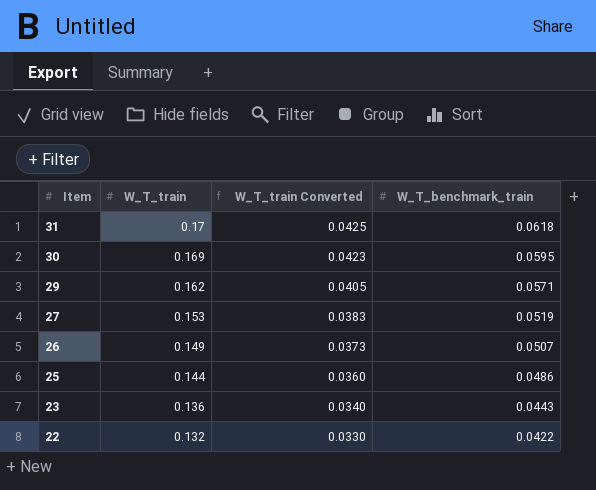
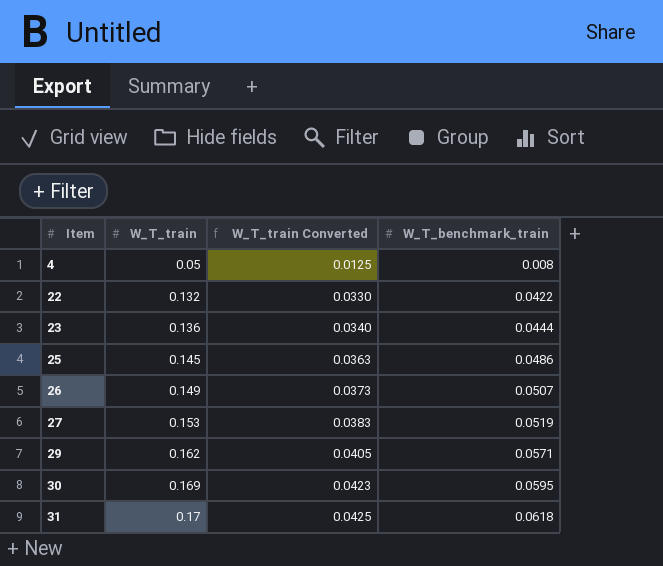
row order: Item descending -> Item ascending
row 4: none -> 0.05 | 0.0125 | 0.008
23 | W_T_benchmark_train: 0.0443 -> 0.0444
25 | W_T_train: 0.144 -> 0.145
25 | W_T_train Converted: 0.0360 -> 0.0363

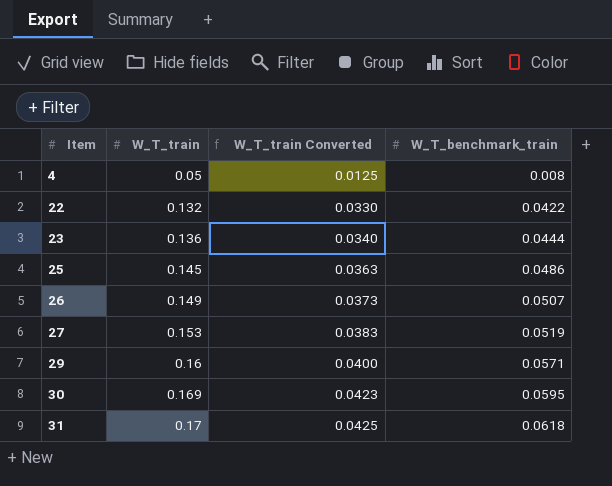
29 | W_T_train: 0.162 -> 0.16
29 | W_T_train Converted: 0.0405 -> 0.0400

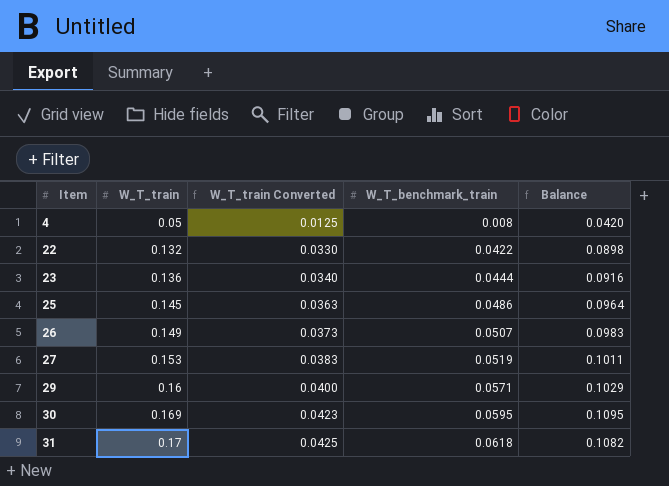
column Balance | formula: none -> [W_T_train] - [W_T_benchmark_train]

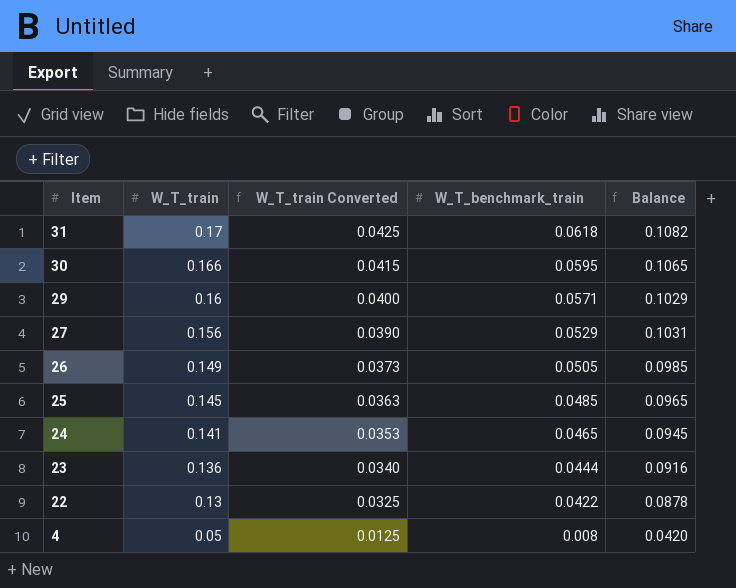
row order: Item ascending -> Item descending
30 | W_T_train: 0.169 -> 0.166
30 | W_T_train Converted: 0.0423 -> 0.0415
30 | Balance: 0.1095 -> 0.1065
27 | W_T_train: 0.153 -> 0.156
27 | W_T_train Converted: 0.0383 -> 0.0390
27 | W_T_benchmark_train: 0.0519 -> 0.0529
27 | Balance: 0.1011 -> 0.1031
26 | W_T_benchmark_train: 0.0507 -> 0.0505
26 | Balance: 0.0983 -> 0.0985
25 | W_T_benchmark_train: 0.0486 -> 0.0485
25 | Balance: 0.0964 -> 0.0965
row 24: none -> 0.141 | 0.0353 | 0.0465 | 0.0945
22 | W_T_train: 0.132 -> 0.13
22 | W_T_train Converted: 0.0330 -> 0.0325
22 | Balance: 0.0898 -> 0.0878

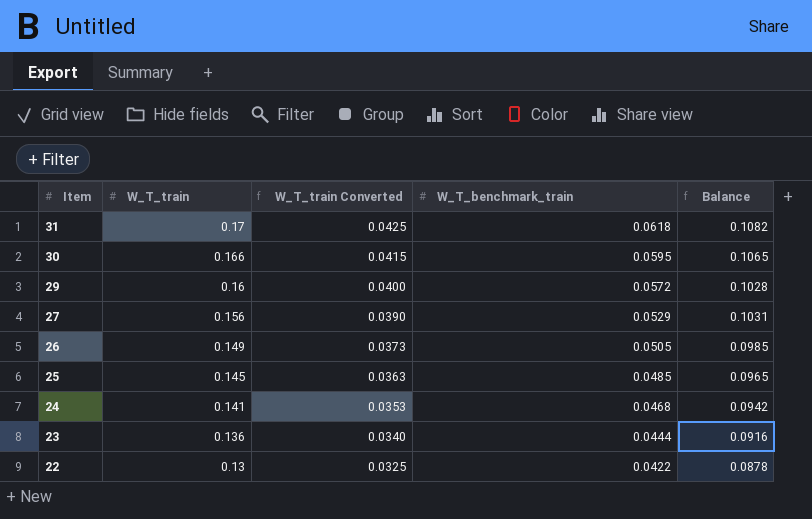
row 4: 0.05 | 0.0125 | 0.008 | 0.0420 -> none
29 | W_T_benchmark_train: 0.0571 -> 0.0572
29 | Balance: 0.1029 -> 0.1028
24 | W_T_benchmark_train: 0.0465 -> 0.0468
24 | Balance: 0.0945 -> 0.0942

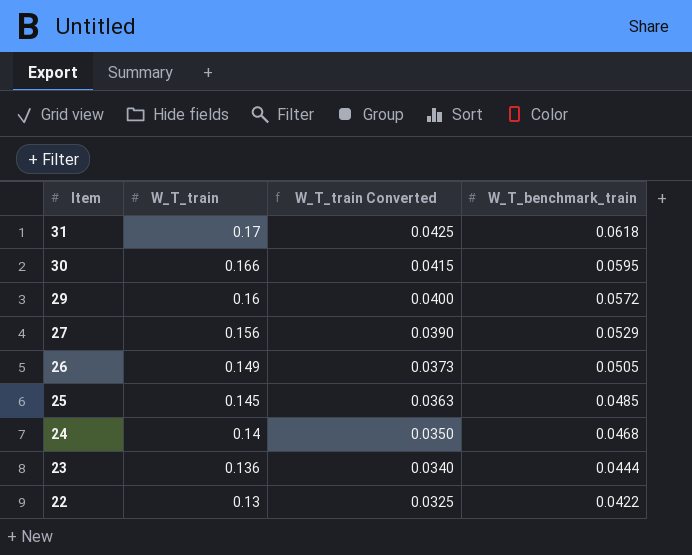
column Balance | formula: [W_T_train] - [W_T_benchmark_train] -> none
24 | W_T_train: 0.141 -> 0.14
24 | W_T_train Converted: 0.0353 -> 0.0350

